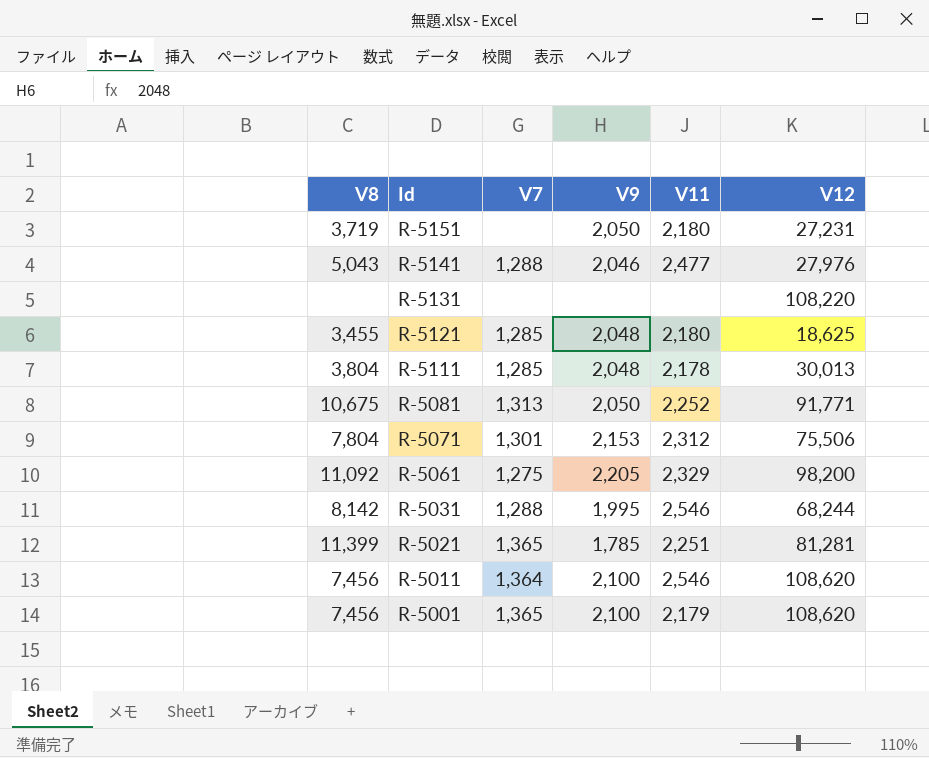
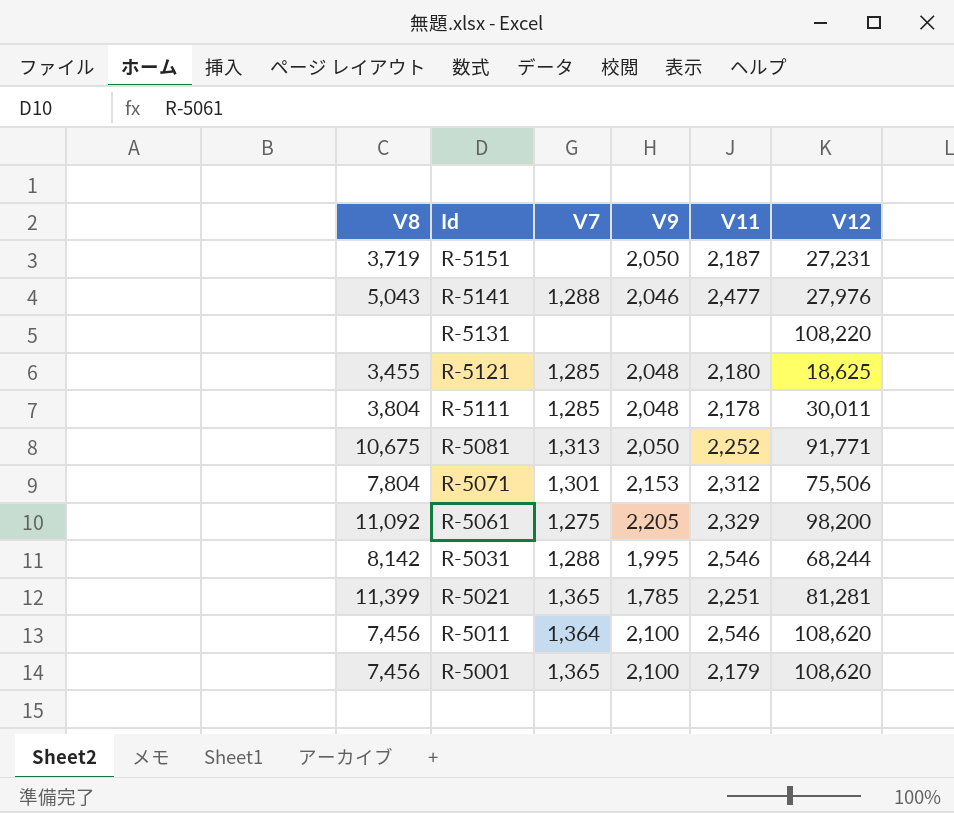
R-5151 | V11: 2,180 -> 2,187
R-5111 | V12: 30,013 -> 30,011

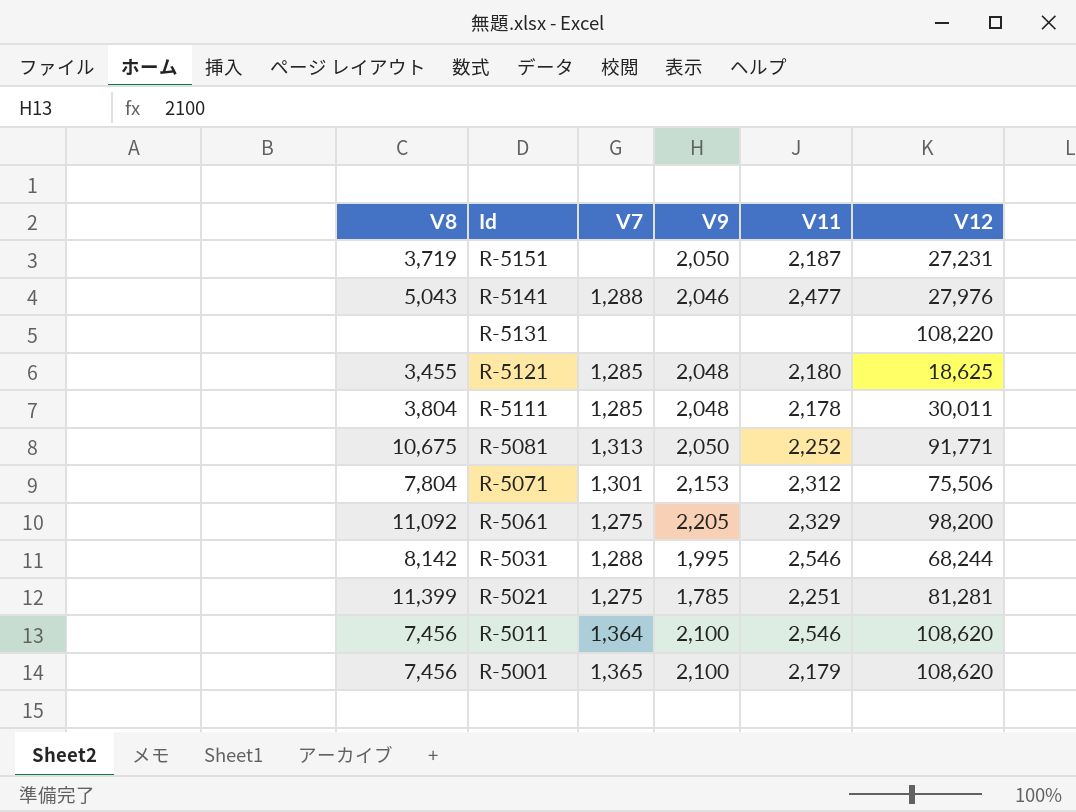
R-5021 | V7: 1,365 -> 1,275

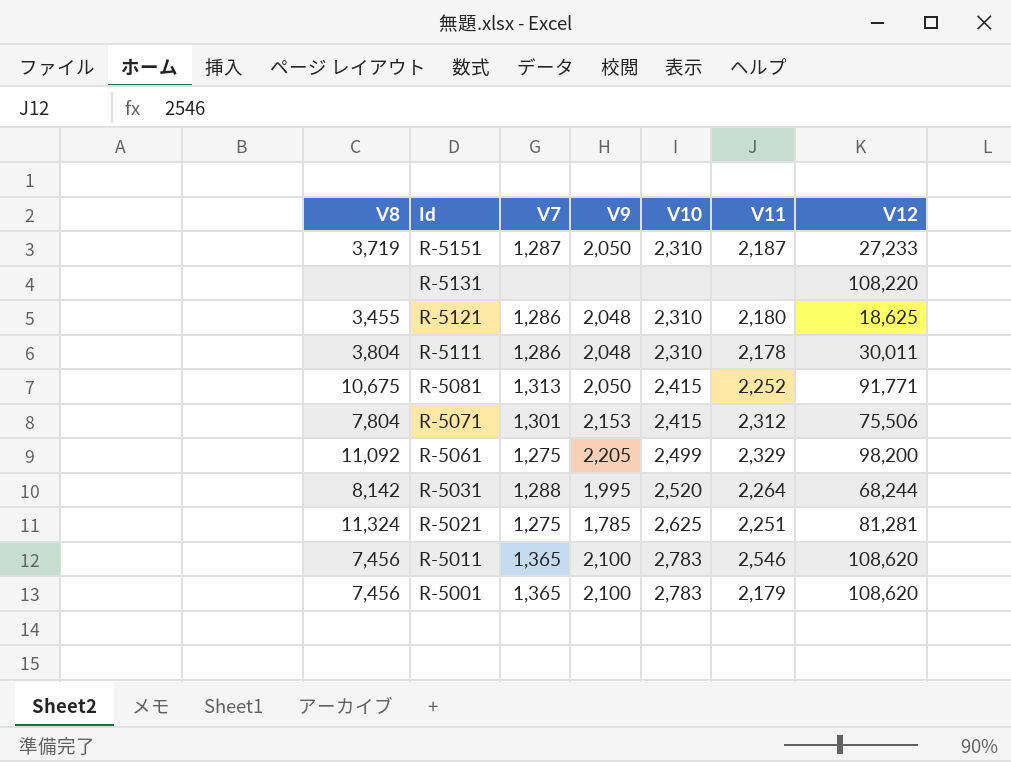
column V10 | position: none -> 5
row R-5141: 5,043 | 1,288 | 2,046 | 2,477 | 27,976 -> none
R-5151 | V7: none -> 1,287
R-5151 | V12: 27,231 -> 27,233
R-5121 | V7: 1,285 -> 1,286
R-5111 | V7: 1,285 -> 1,286
R-5031 | V11: 2,546 -> 2,264
R-5021 | V8: 11,399 -> 11,324
R-5011 | V7: 1,364 -> 1,365

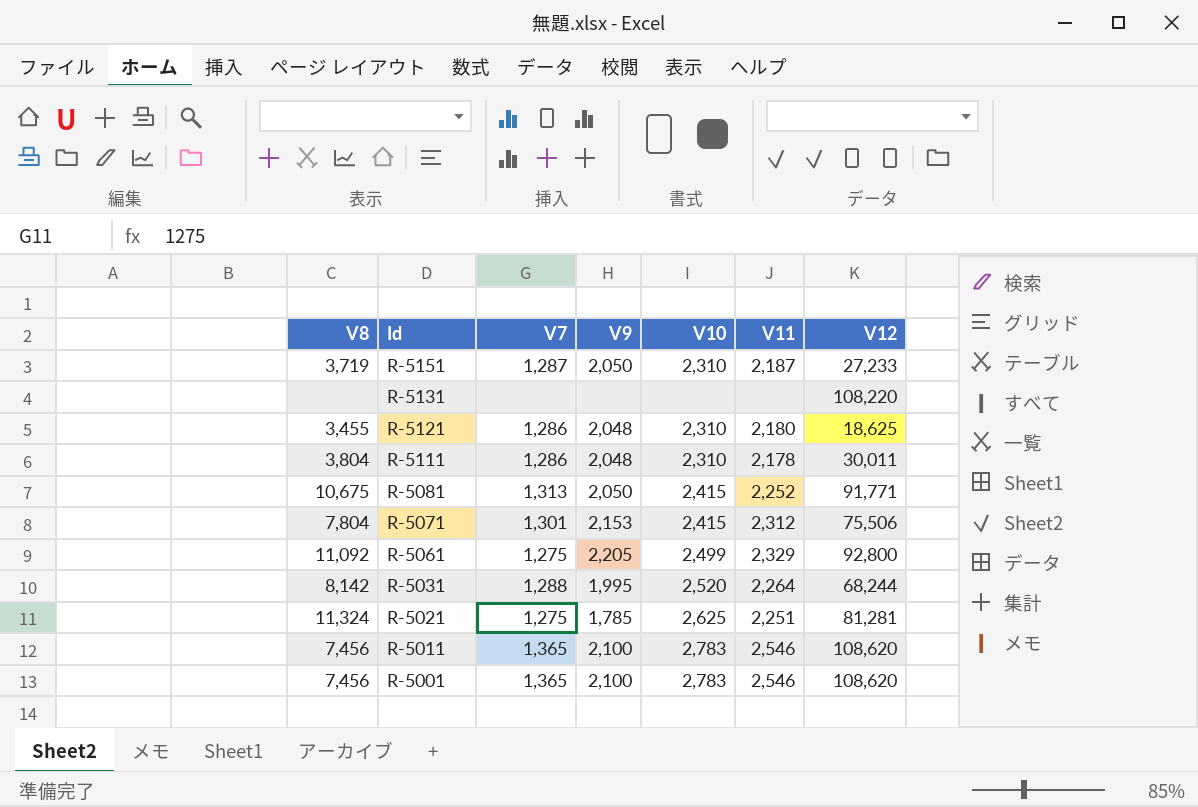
R-5061 | V12: 98,200 -> 92,800
R-5001 | V11: 2,179 -> 2,546

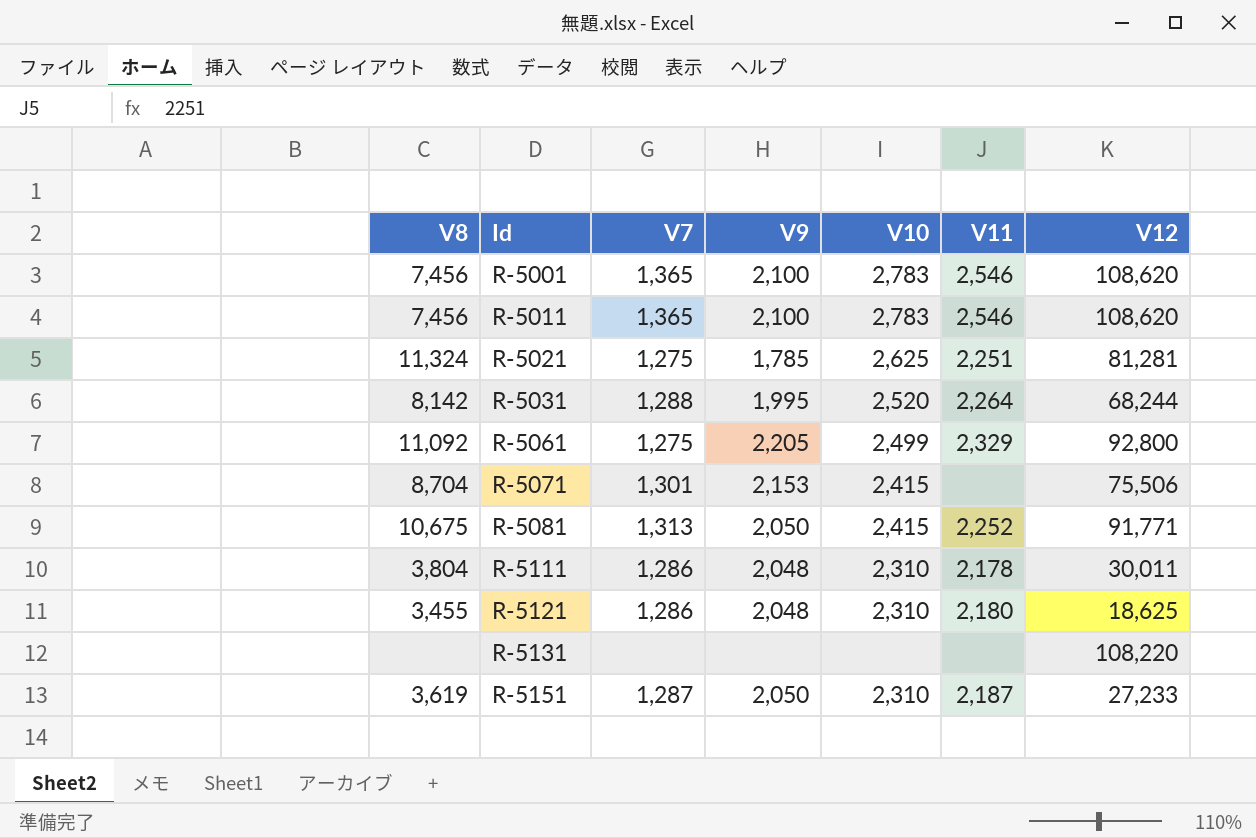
row order: Id descending -> Id ascending
R-5071 | V8: 7,804 -> 8,704
R-5071 | V11: 2,312 -> none
R-5151 | V8: 3,719 -> 3,619

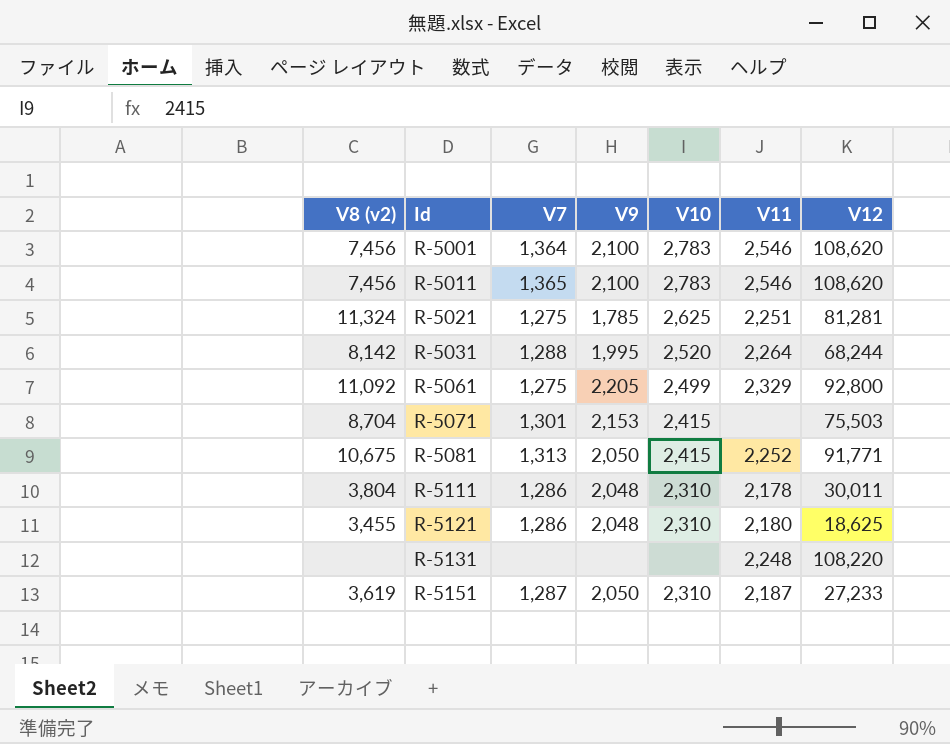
column name: V8 -> V8 (v2)
R-5001 | V7: 1,365 -> 1,364
R-5071 | V12: 75,506 -> 75,503
R-5131 | V11: none -> 2,248

